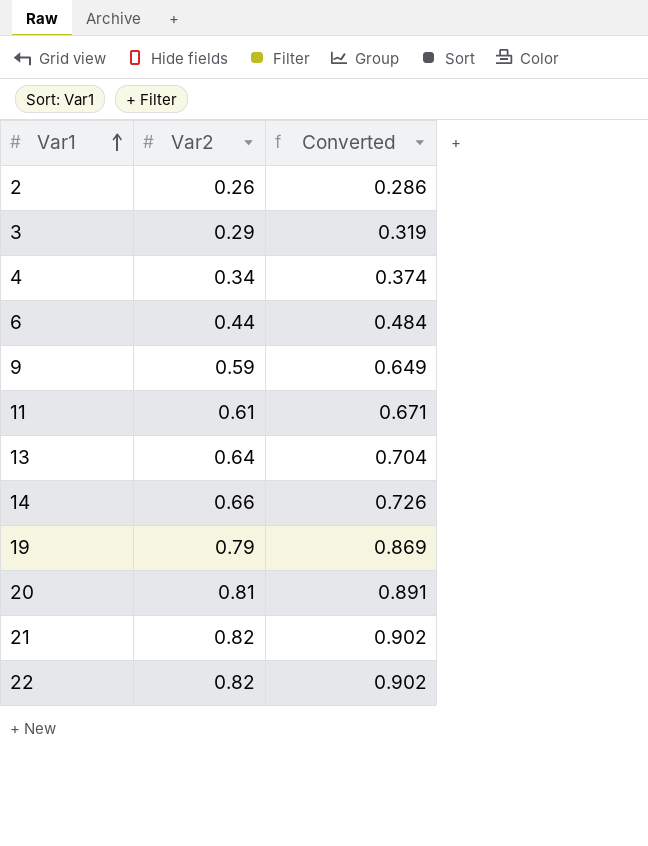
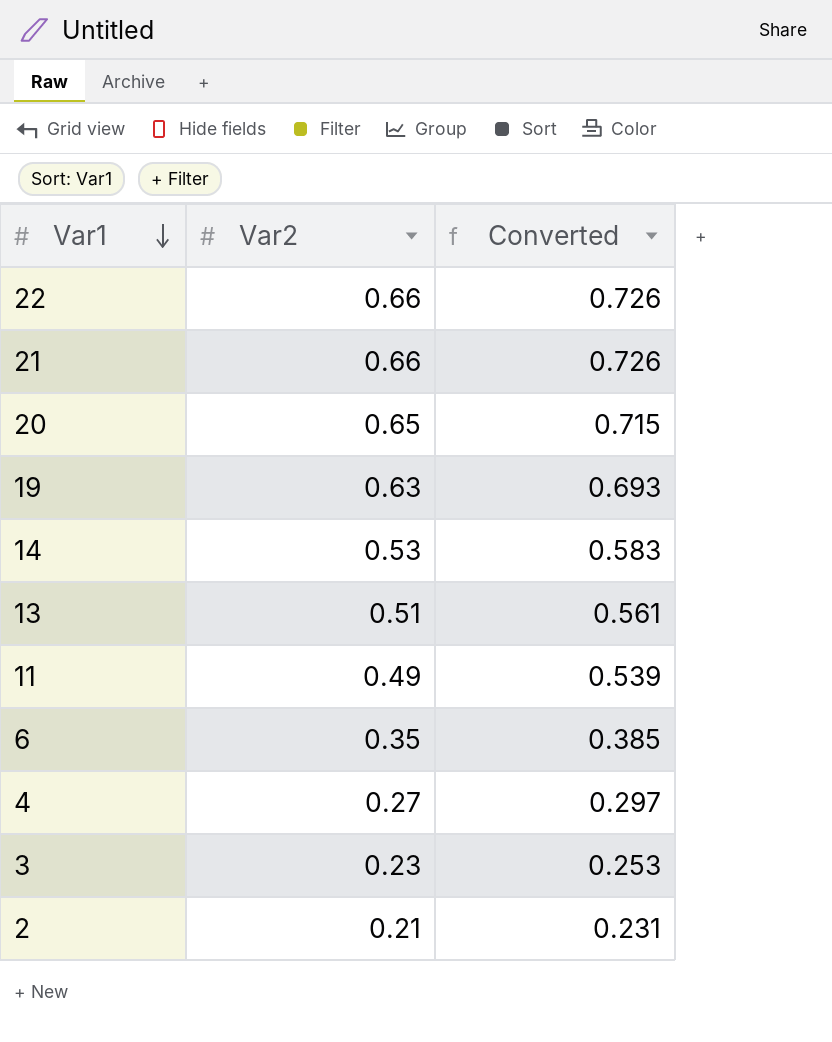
row order: Var1 ascending -> Var1 descending
row 9: 0.59 | 0.649 -> none
22 | Var2: 0.82 -> 0.66
22 | Converted: 0.902 -> 0.726
21 | Var2: 0.82 -> 0.66
21 | Converted: 0.902 -> 0.726
20 | Var2: 0.81 -> 0.65
20 | Converted: 0.891 -> 0.715
19 | Var2: 0.79 -> 0.63
19 | Converted: 0.869 -> 0.693
14 | Var2: 0.66 -> 0.53
14 | Converted: 0.726 -> 0.583
13 | Var2: 0.64 -> 0.51
13 | Converted: 0.704 -> 0.561
11 | Var2: 0.61 -> 0.49
11 | Converted: 0.671 -> 0.539
6 | Var2: 0.44 -> 0.35
6 | Converted: 0.484 -> 0.385
4 | Var2: 0.34 -> 0.27
4 | Converted: 0.374 -> 0.297
3 | Var2: 0.29 -> 0.23
3 | Converted: 0.319 -> 0.253
2 | Var2: 0.26 -> 0.21
2 | Converted: 0.286 -> 0.231

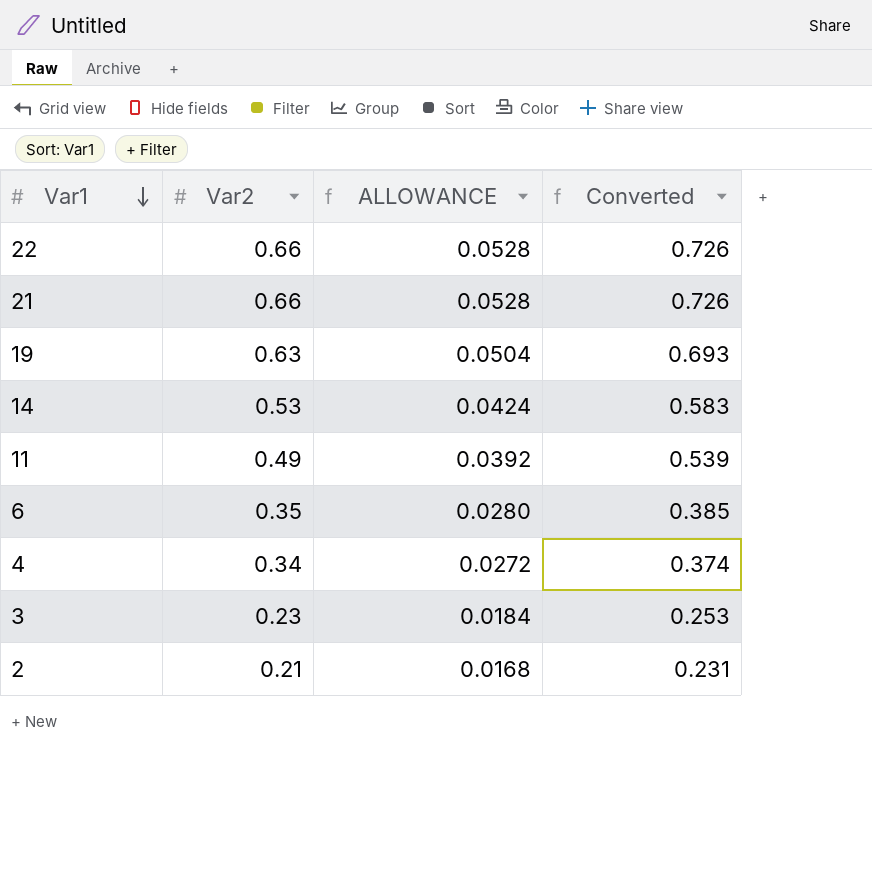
column ALLOWANCE | formula: none -> [Var2] * 0.08
row 20: 0.65 | 0.715 -> none
row 13: 0.51 | 0.561 -> none
4 | Var2: 0.27 -> 0.34
4 | Converted: 0.297 -> 0.374

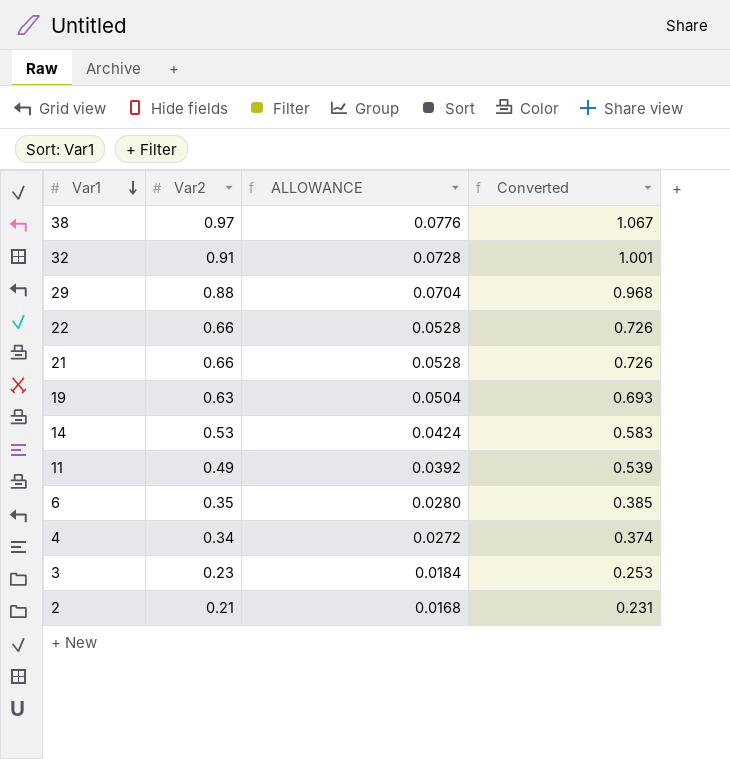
row 38: none -> 0.97 | 0.0776 | 1.067
row 32: none -> 0.91 | 0.0728 | 1.001
row 29: none -> 0.88 | 0.0704 | 0.968

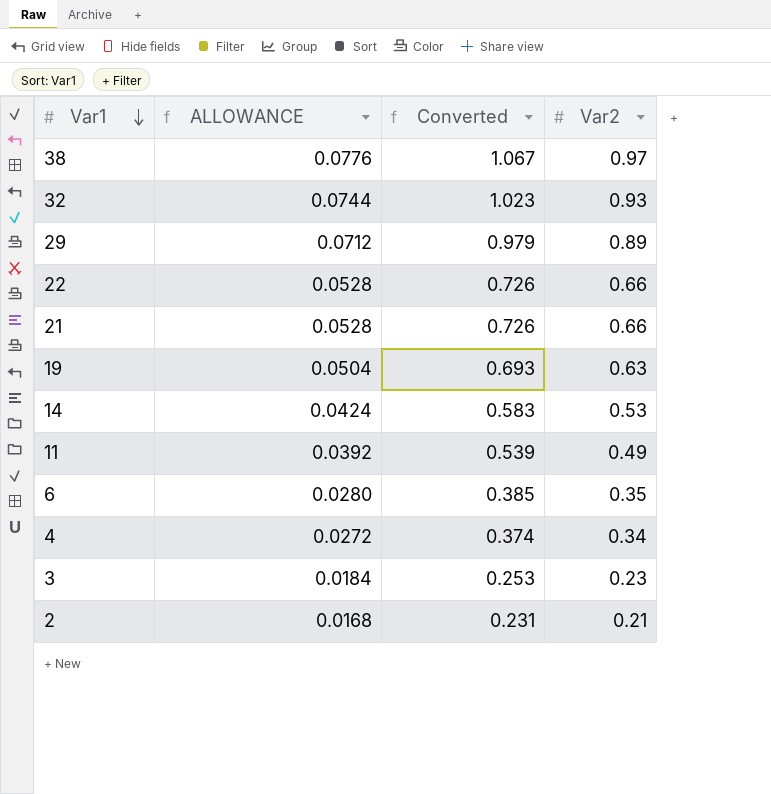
column Var2 | position: 2 -> 4
32 | ALLOWANCE: 0.0728 -> 0.0744
32 | Converted: 1.001 -> 1.023
32 | Var2: 0.91 -> 0.93
29 | ALLOWANCE: 0.0704 -> 0.0712
29 | Converted: 0.968 -> 0.979
29 | Var2: 0.88 -> 0.89

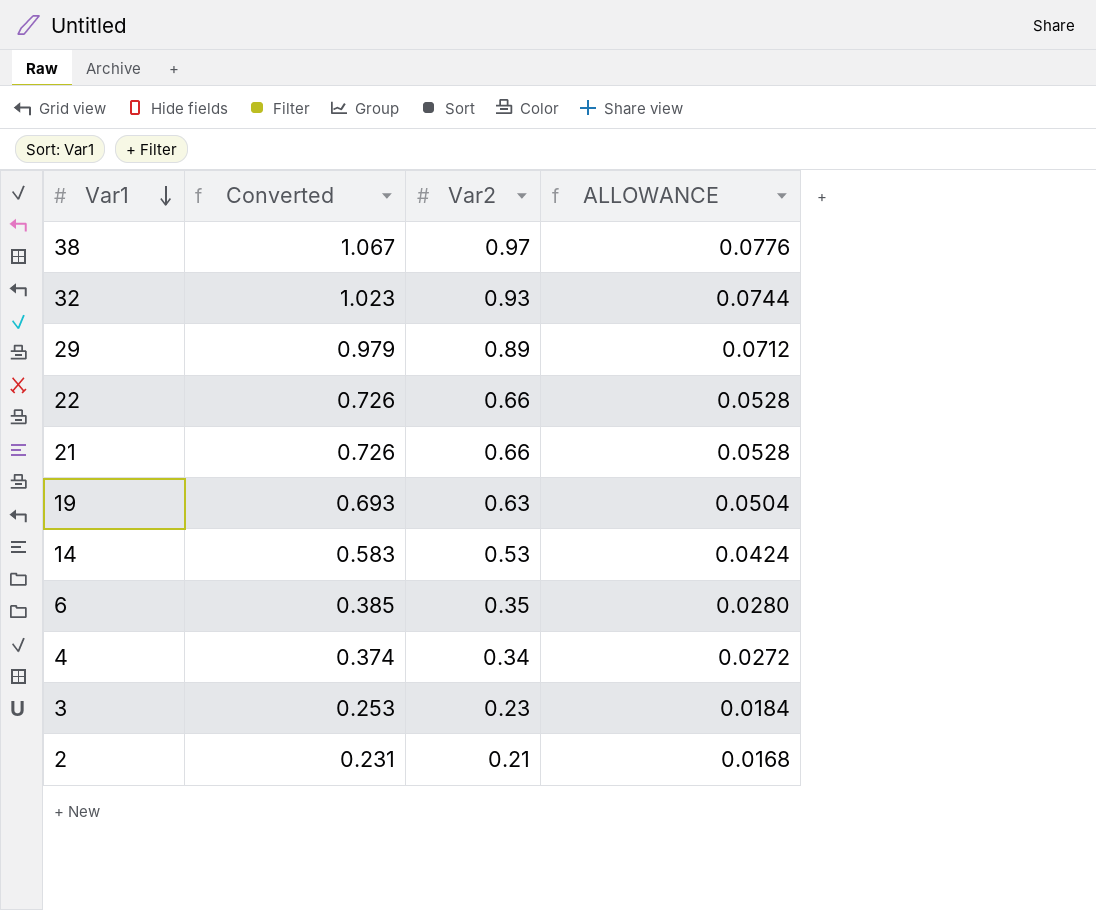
column ALLOWANCE | position: 2 -> 4
row 11: 0.0392 | 0.539 | 0.49 -> none

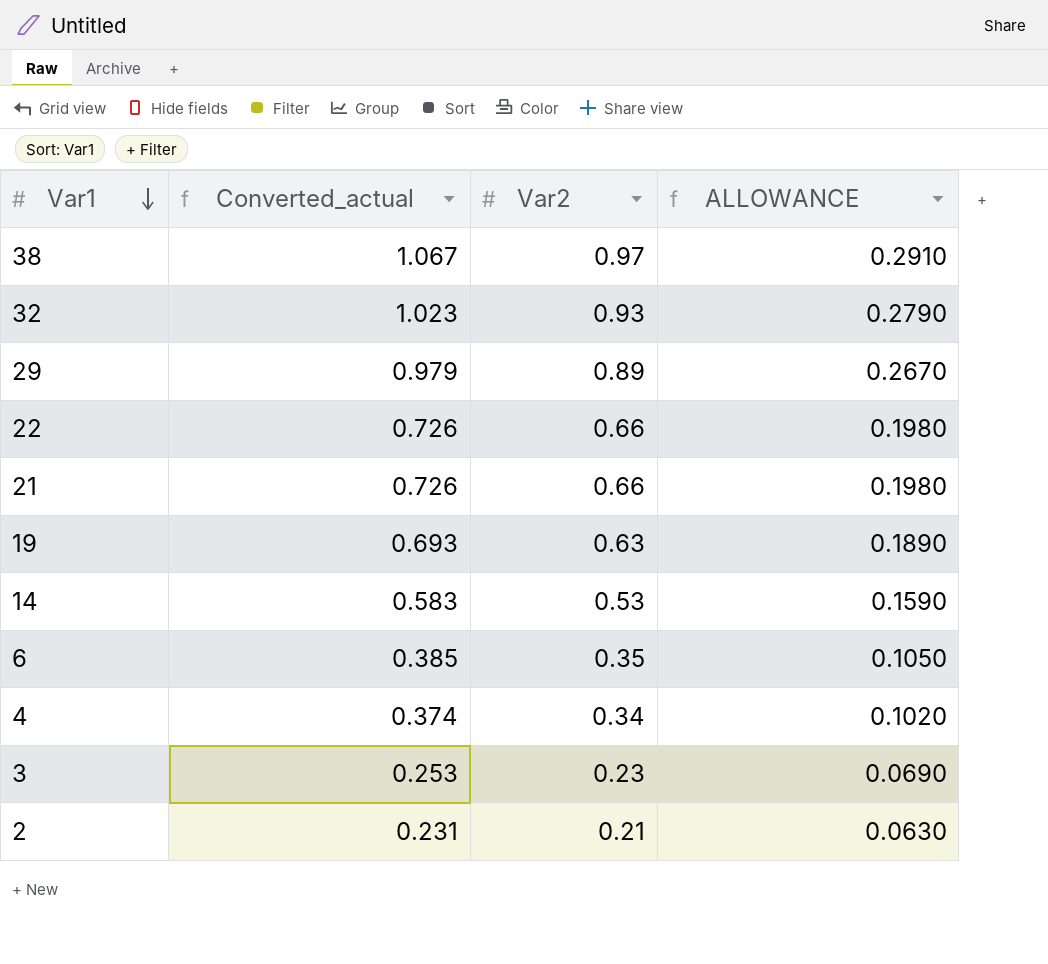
column name: Converted -> Converted_actual
column ALLOWANCE | formula: [Var2] * 0.08 -> [Var2] * 0.3

